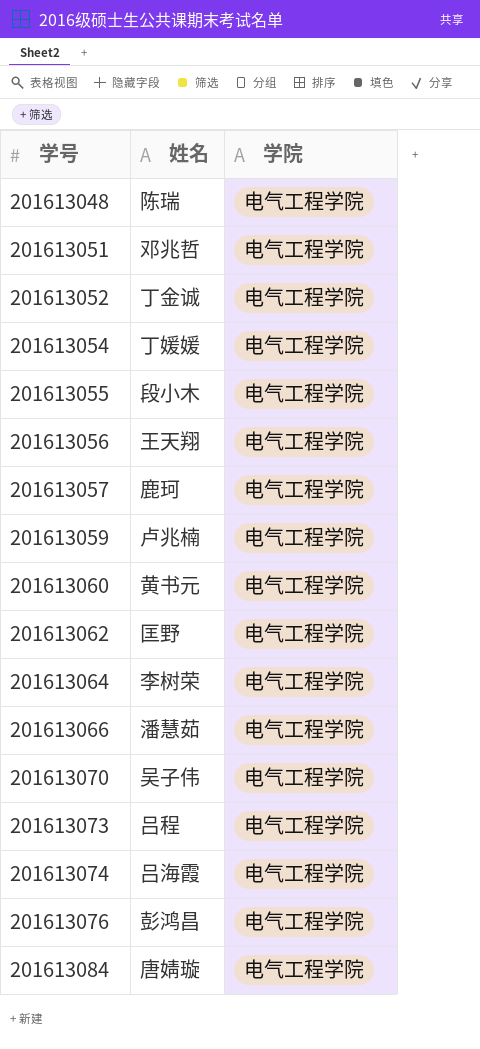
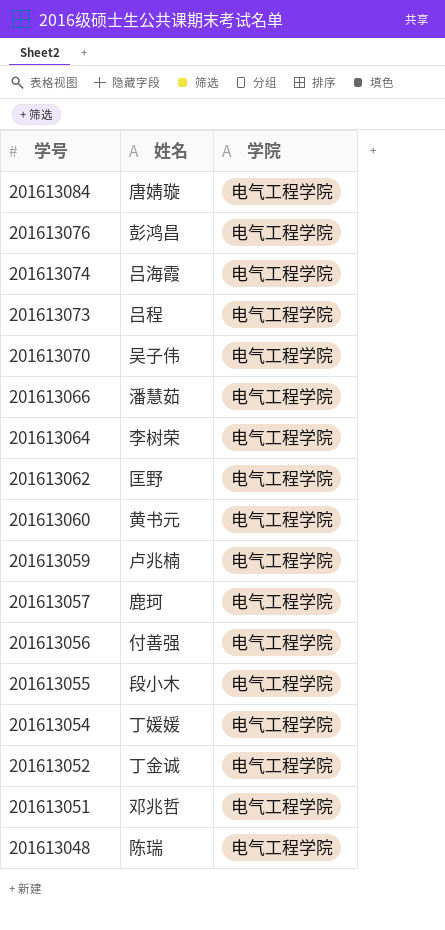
row order: 学号 ascending -> 学号 descending
201613056 | 姓名: 王天翔 -> 付善强

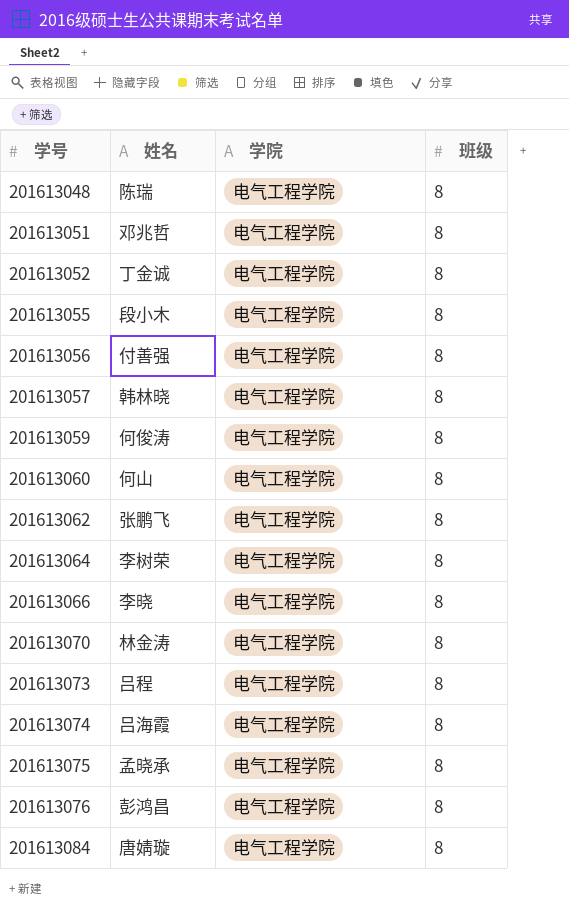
row order: 学号 descending -> 学号 ascending
column 班级 | position: none -> 4
row 201613054: 丁媛媛 | 电气工程学院 -> none
201613057 | 姓名: 鹿珂 -> 韩林晓
201613059 | 姓名: 卢兆楠 -> 何俊涛
201613060 | 姓名: 黄书元 -> 何山
201613062 | 姓名: 匡野 -> 张鹏飞
201613066 | 姓名: 潘慧茹 -> 李晓
201613070 | 姓名: 吴子伟 -> 林金涛
row 201613075: none -> 孟晓承 | 电气工程学院 | 8

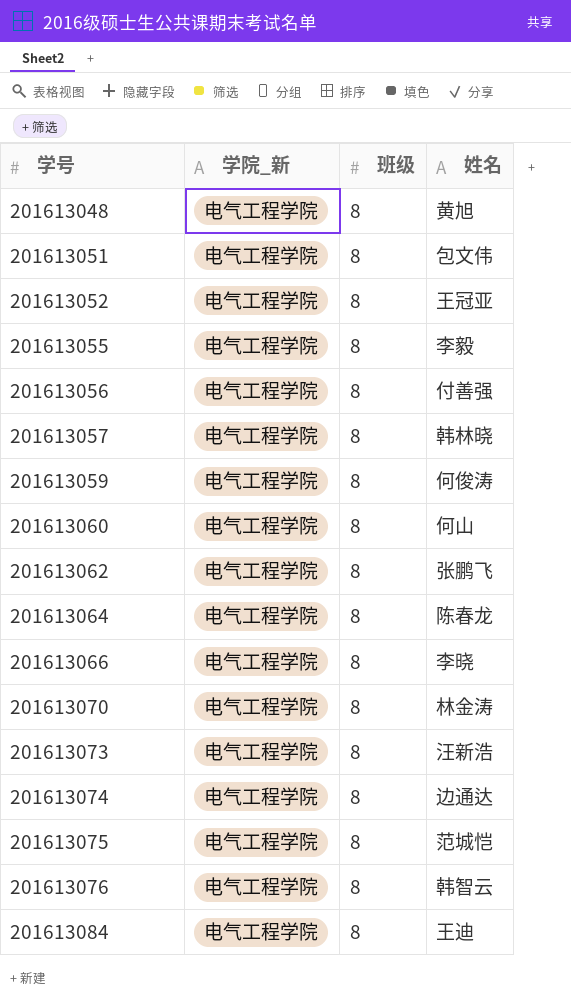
column name: 学院 -> 学院_新
column 姓名 | position: 2 -> 4
201613048 | 姓名: 陈瑞 -> 黄旭
201613051 | 姓名: 邓兆哲 -> 包文伟
201613052 | 姓名: 丁金诚 -> 王冠亚
201613055 | 姓名: 段小木 -> 李毅
201613064 | 姓名: 李树荣 -> 陈春龙
201613073 | 姓名: 吕程 -> 汪新浩
201613074 | 姓名: 吕海霞 -> 边通达
201613075 | 姓名: 孟晓承 -> 范城恺
201613076 | 姓名: 彭鸿昌 -> 韩智云
201613084 | 姓名: 唐婧璇 -> 王迪

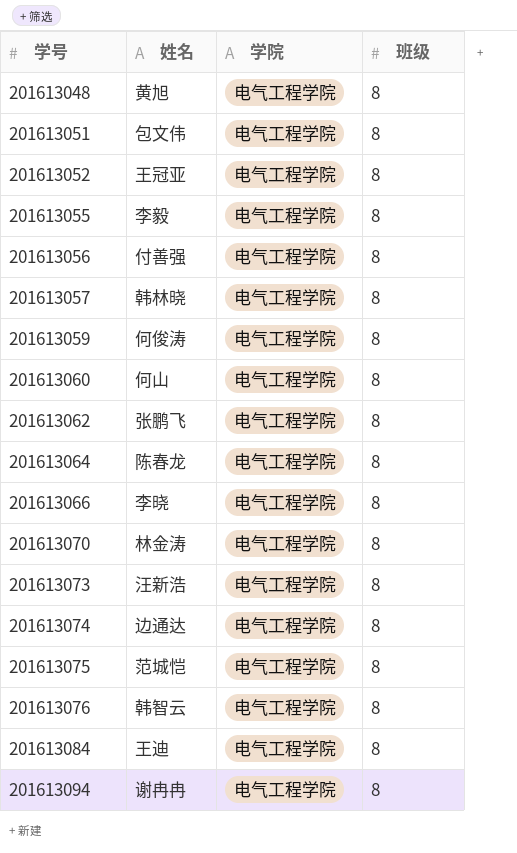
column 姓名 | position: 4 -> 2
column name: 学院_新 -> 学院
row 201613094: none -> 谢冉冉 | 电气工程学院 | 8

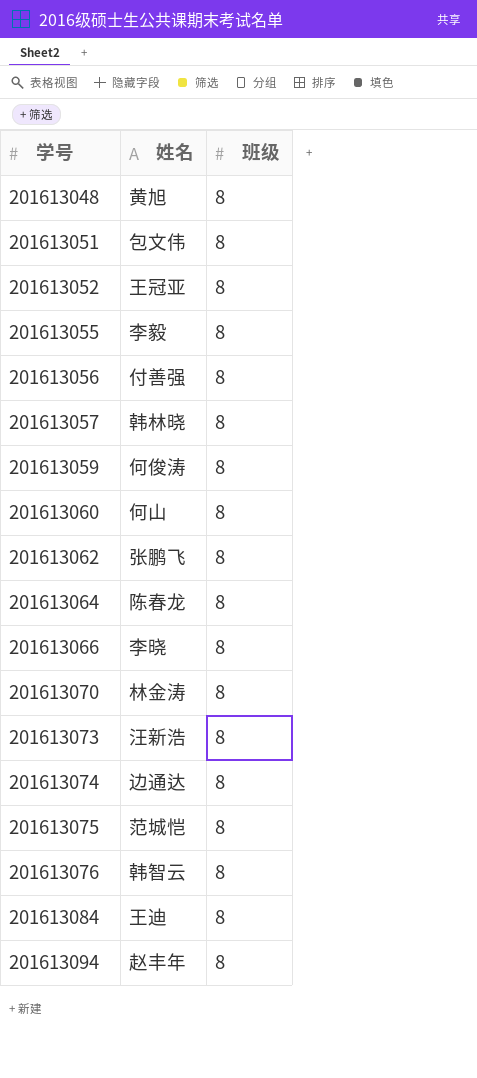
column 学院 | position: 3 -> none
201613094 | 姓名: 谢冉冉 -> 赵丰年

